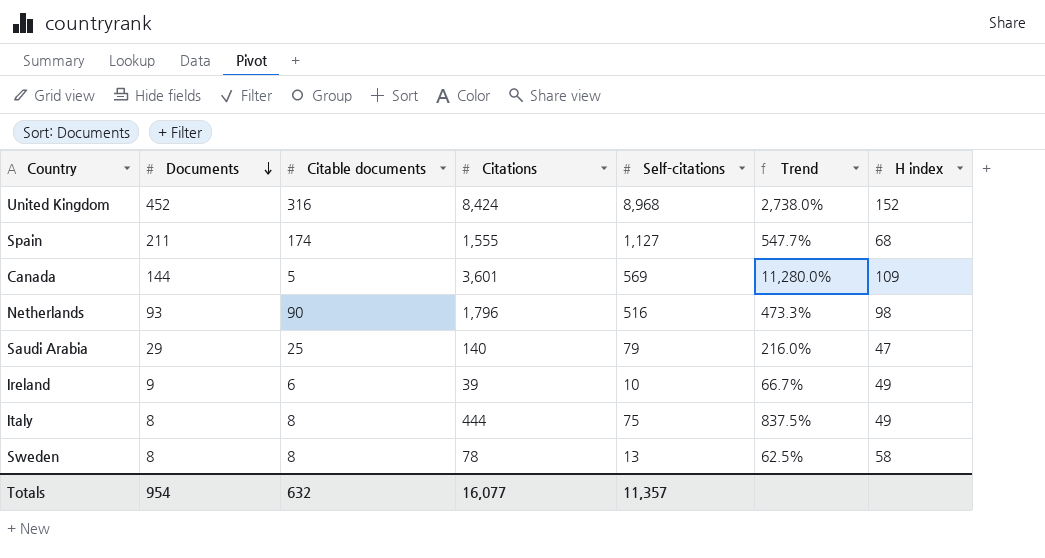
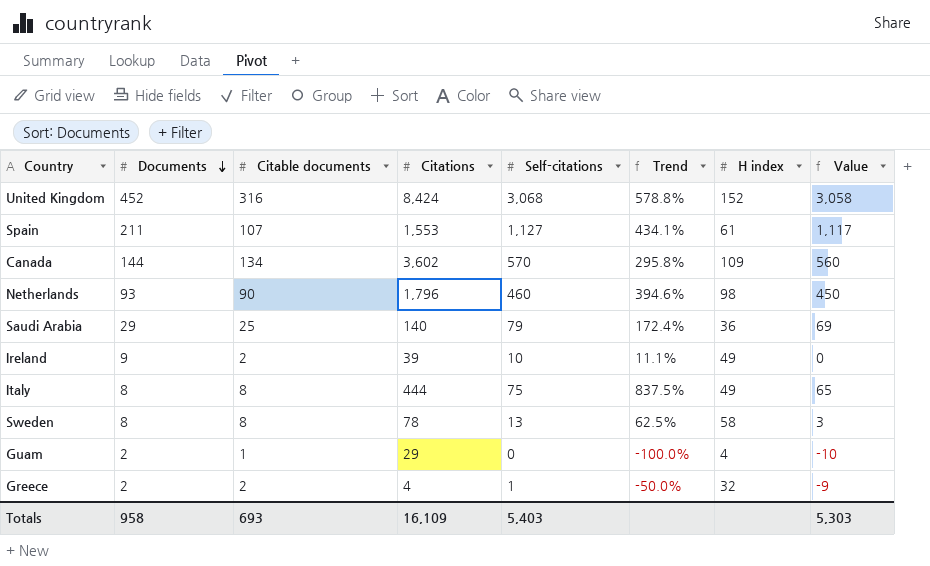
column Trend | formula: ([Self-citations] - [Citable documents]) / [Citable documents] -> ([Self-citations] - [Documents]) / [Documents]
column Value | formula: none -> [Self-citations] - 10
United Kingdom | Self-citations: 8,968 -> 3,068
Spain | Citable documents: 174 -> 107
Spain | Citations: 1,555 -> 1,553
Spain | H index: 68 -> 61
Canada | Citable documents: 5 -> 134
Canada | Citations: 3,601 -> 3,602
Canada | Self-citations: 569 -> 570
Netherlands | Self-citations: 516 -> 460
Saudi Arabia | H index: 47 -> 36
Ireland | Citable documents: 6 -> 2
row Guam: none -> 2 | 1 | 29 | 0 | -100.0% | 4 | -10
row Greece: none -> 2 | 2 | 4 | 1 | -50.0% | 32 | -9
Totals | Documents: 954 -> 958
Totals | Citable documents: 632 -> 693
Totals | Citations: 16,077 -> 16,109
Totals | Self-citations: 11,357 -> 5,403

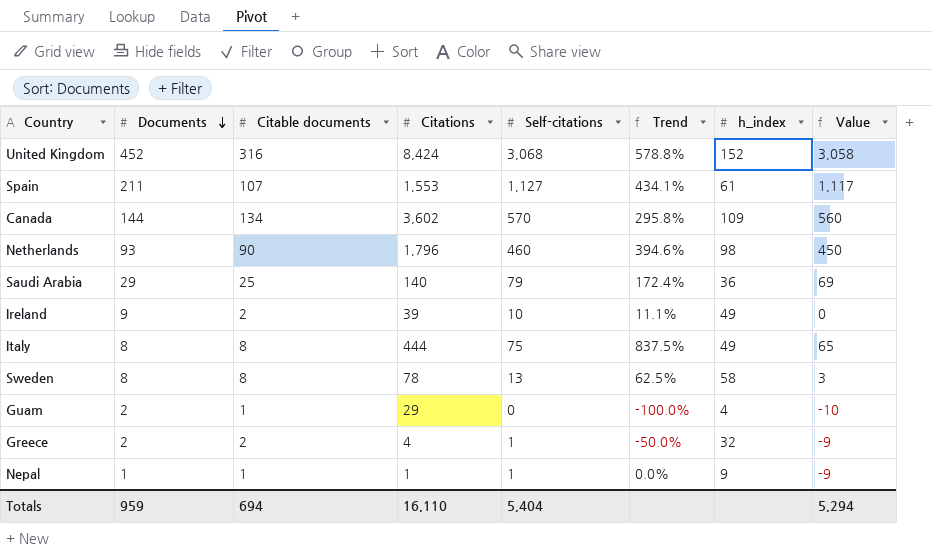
column name: H index -> h_index
row Nepal: none -> 1 | 1 | 1 | 1 | 0.0% | 9 | -9
Totals | Documents: 958 -> 959
Totals | Citable documents: 693 -> 694
Totals | Citations: 16,109 -> 16,110
Totals | Self-citations: 5,403 -> 5,404
Totals | Value: 5,303 -> 5,294

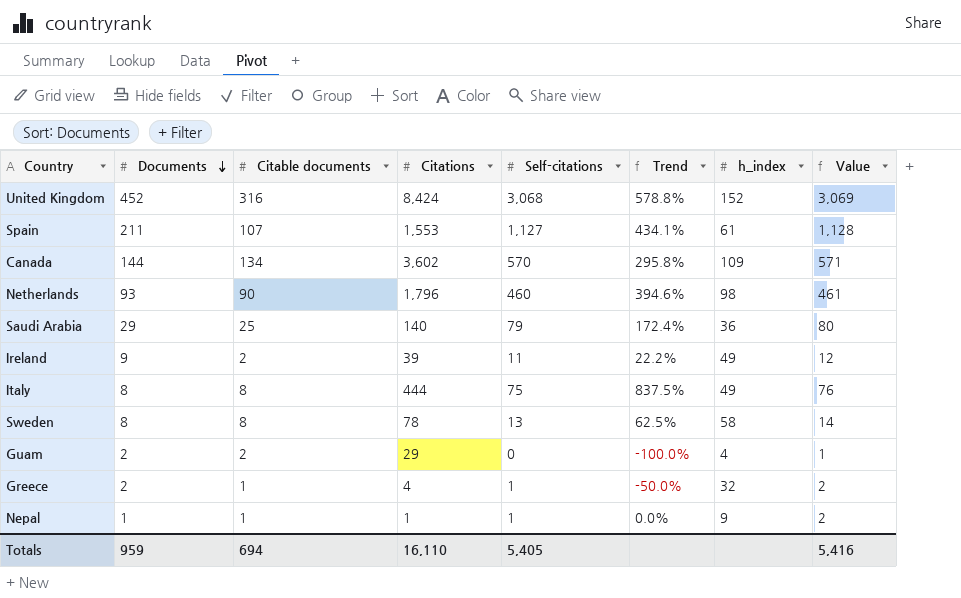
column Value | formula: [Self-citations] - 10 -> [Self-citations] + 1
Ireland | Self-citations: 10 -> 11
Ireland | Trend: 11.1% -> 22.2%
Guam | Citable documents: 1 -> 2
Greece | Citable documents: 2 -> 1
Totals | Self-citations: 5,404 -> 5,405
Totals | Value: 5,294 -> 5,416

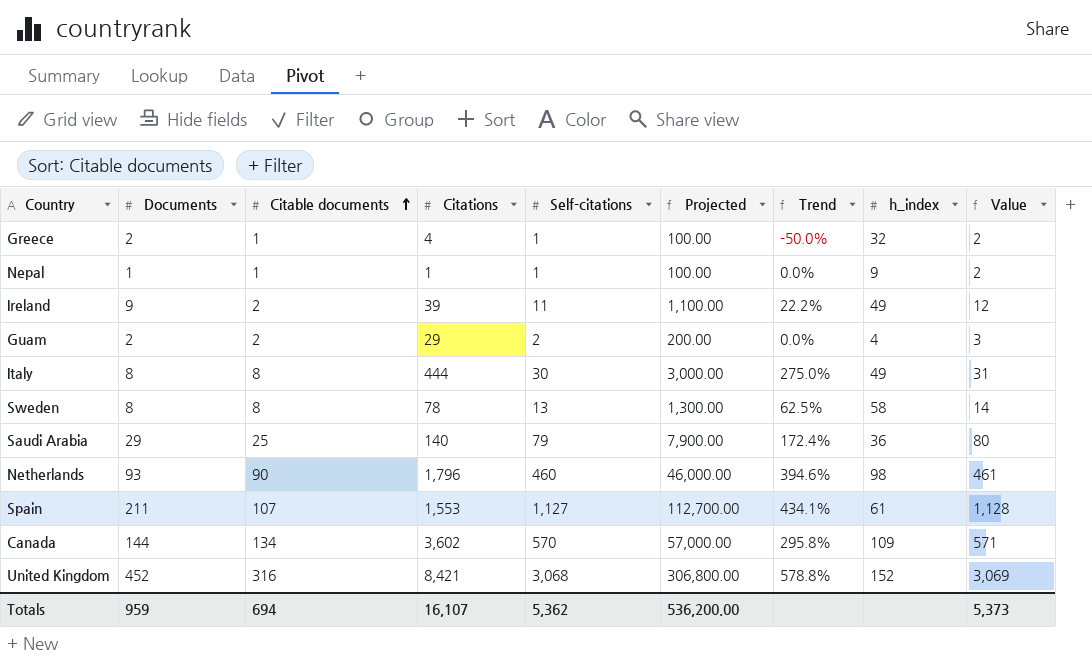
row order: Documents descending -> Citable documents ascending
column Projected | formula: none -> [Self-citations] * 100
Guam | Self-citations: 0 -> 2
Guam | Trend: -100.0% -> 0.0%
Guam | Value: 1 -> 3
Italy | Self-citations: 75 -> 30
Italy | Trend: 837.5% -> 275.0%
Italy | Value: 76 -> 31
United Kingdom | Citations: 8,424 -> 8,421
Totals | Citations: 16,110 -> 16,107
Totals | Self-citations: 5,405 -> 5,362
Totals | Value: 5,416 -> 5,373

